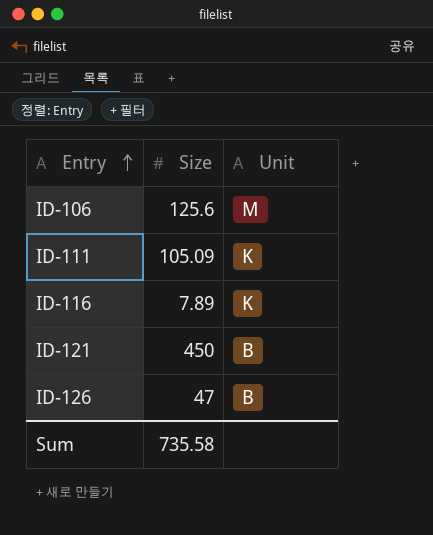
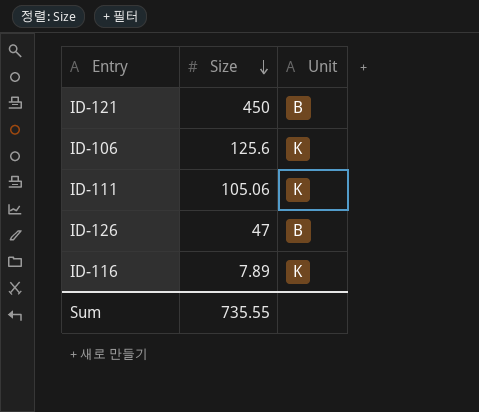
row order: Entry ascending -> Size descending
ID-106 | Unit: M -> K
ID-111 | Size: 105.09 -> 105.06
Sum | Size: 735.58 -> 735.55

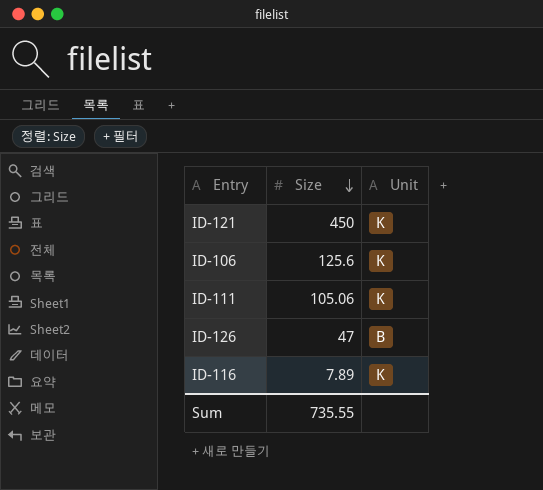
ID-121 | Unit: B -> K

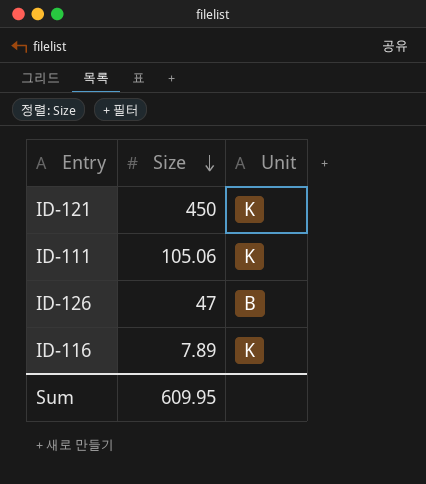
row ID-106: 125.6 | K -> none
Sum | Size: 735.55 -> 609.95

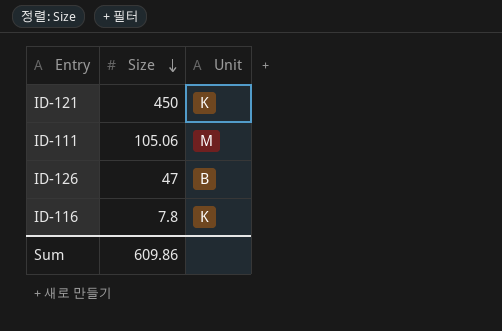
ID-111 | Unit: K -> M
ID-116 | Size: 7.89 -> 7.8
Sum | Size: 609.95 -> 609.86

